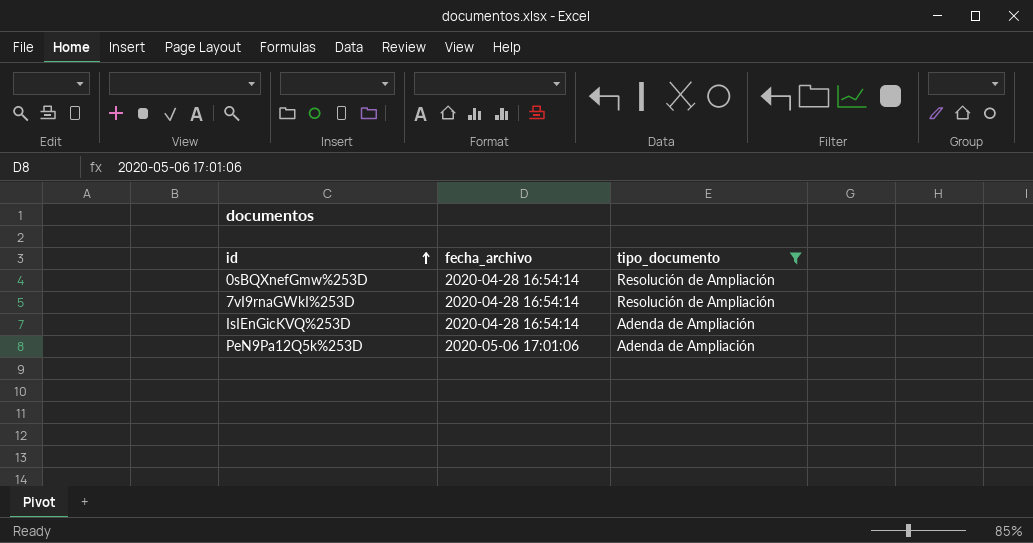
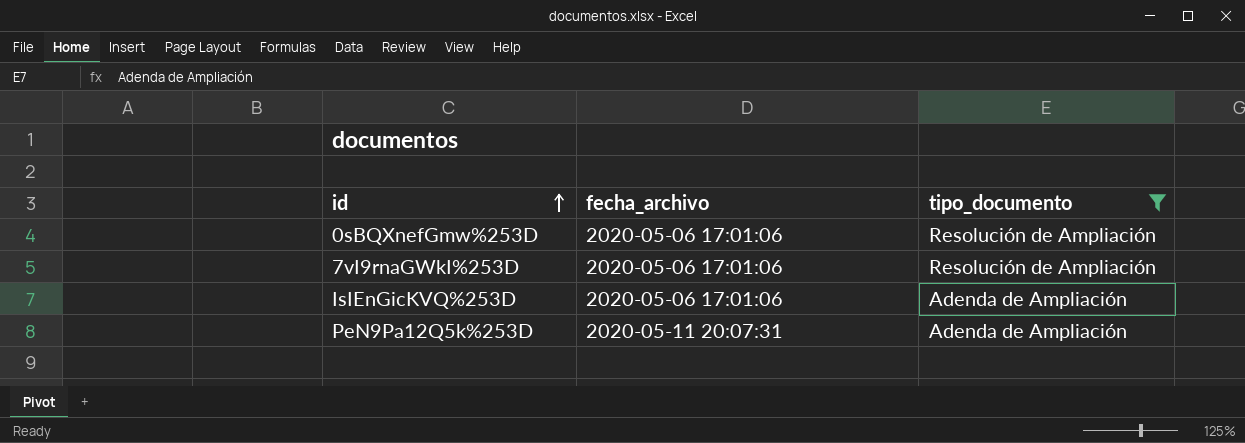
0sBQXnefGmw%253D | fecha_archivo: 2020-04-28 16:54:14 -> 2020-05-06 17:01:06
7vI9rnaGWkI%253D | fecha_archivo: 2020-04-28 16:54:14 -> 2020-05-06 17:01:06
IsIEnGicKVQ%253D | fecha_archivo: 2020-04-28 16:54:14 -> 2020-05-06 17:01:06
PeN9Pa12Q5k%253D | fecha_archivo: 2020-05-06 17:01:06 -> 2020-05-11 20:07:31

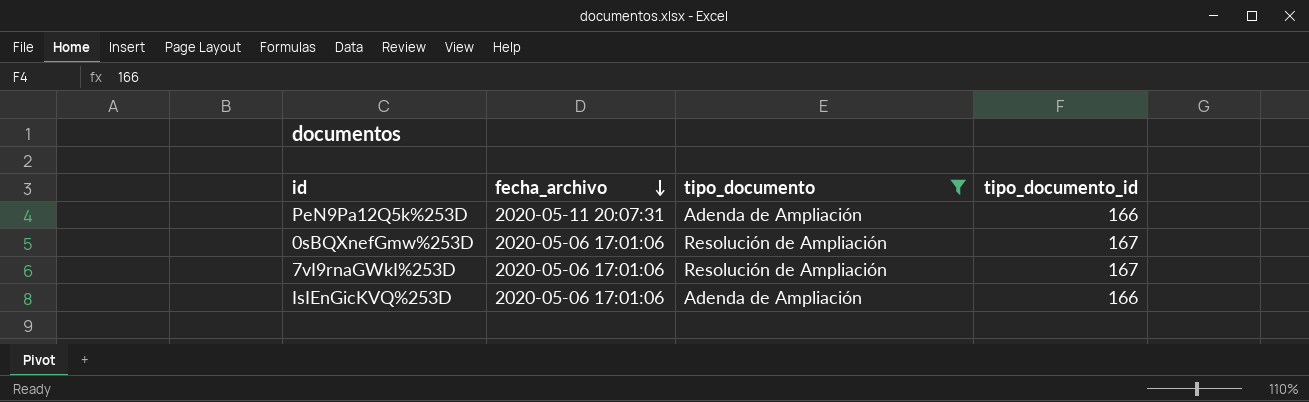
row order: id ascending -> fecha_archivo descending
column tipo_documento_id | position: none -> 4

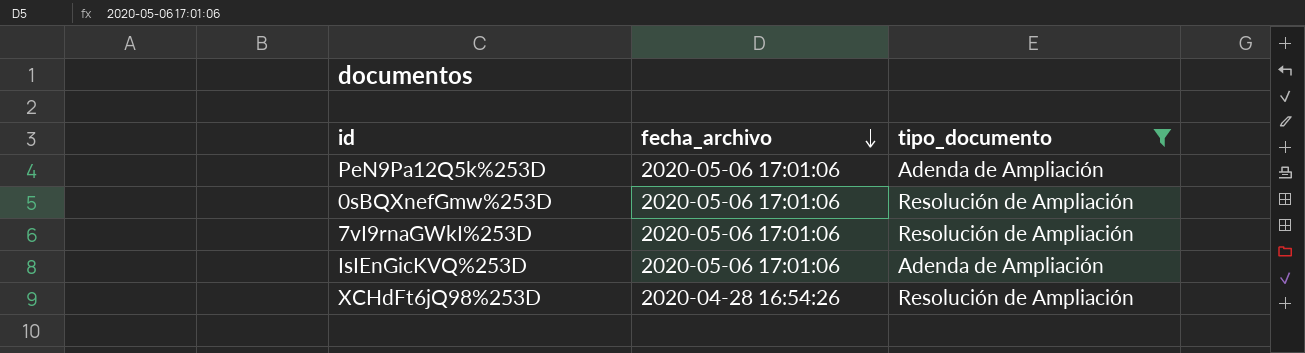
column tipo_documento_id | position: 4 -> none
PeN9Pa12Q5k%253D | fecha_archivo: 2020-05-11 20:07:31 -> 2020-05-06 17:01:06
row XCHdFt6jQ98%253D: none -> 2020-04-28 16:54:26 | Resolución de Ampliación

